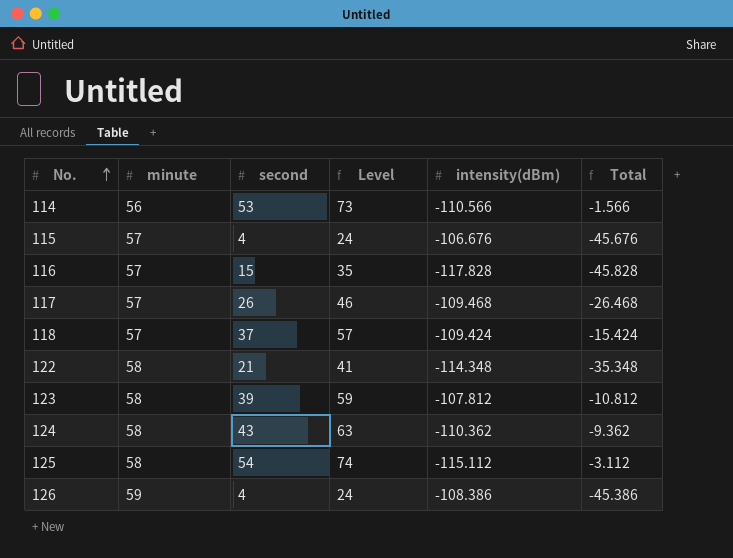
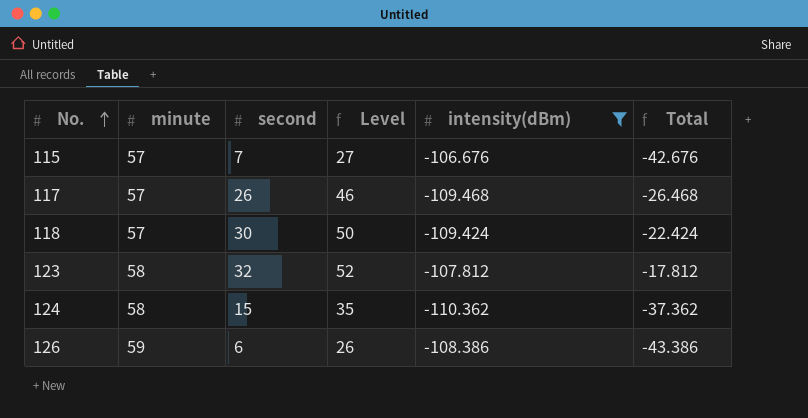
filter: none -> intensity(dBm) >= -110.362
115 | second: 4 -> 7
115 | Level: 24 -> 27
115 | Total: -45.676 -> -42.676
118 | second: 37 -> 30
118 | Level: 57 -> 50
118 | Total: -15.424 -> -22.424
123 | second: 39 -> 32
123 | Level: 59 -> 52
123 | Total: -10.812 -> -17.812
124 | second: 43 -> 15
124 | Level: 63 -> 35
124 | Total: -9.362 -> -37.362
126 | second: 4 -> 6
126 | Level: 24 -> 26
126 | Total: -45.386 -> -43.386

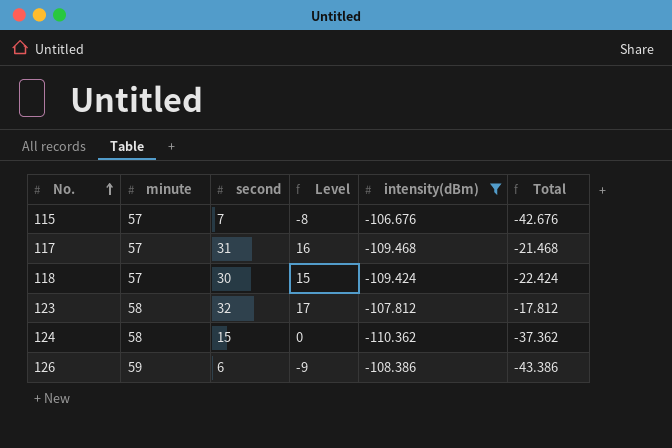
column Level | formula: [second] + 20 -> [second] - 15
117 | second: 26 -> 31
117 | Total: -26.468 -> -21.468

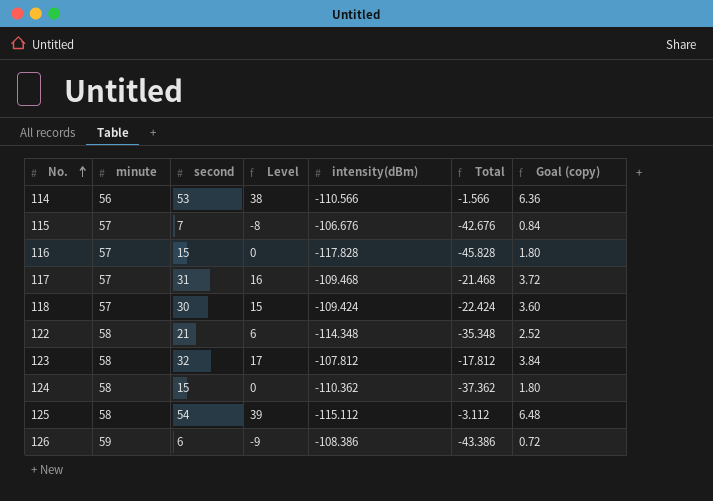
filter: intensity(dBm) >= -110.362 -> none
column Goal (copy) | formula: none -> [second] * 0.12

